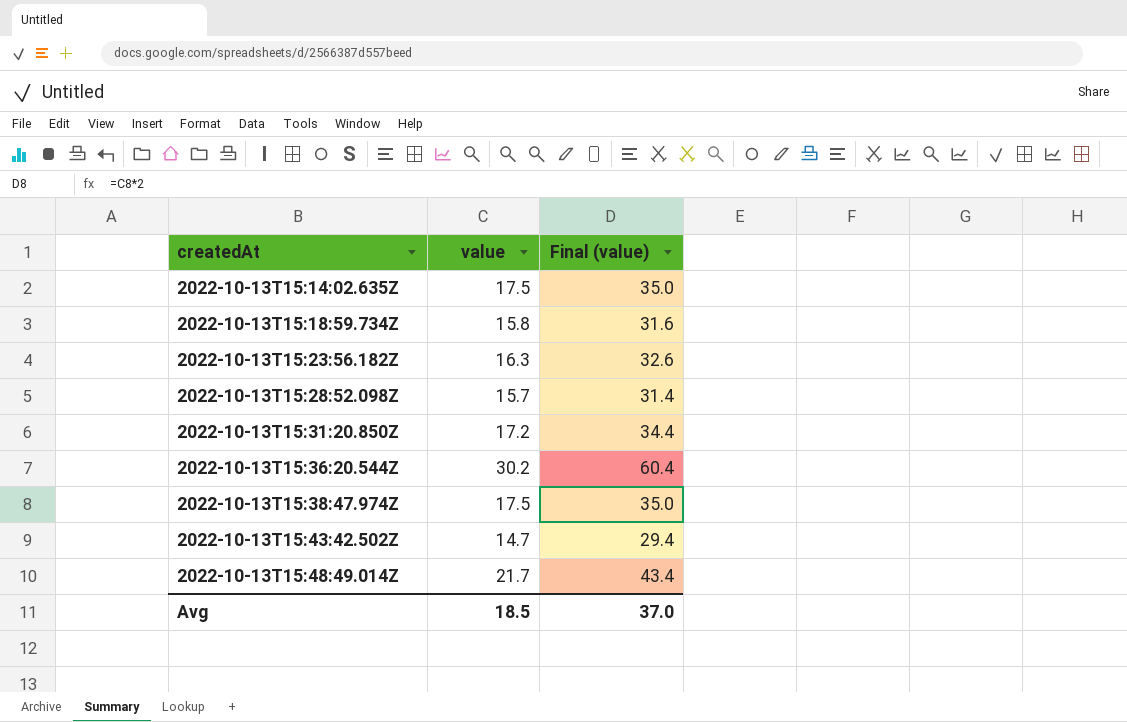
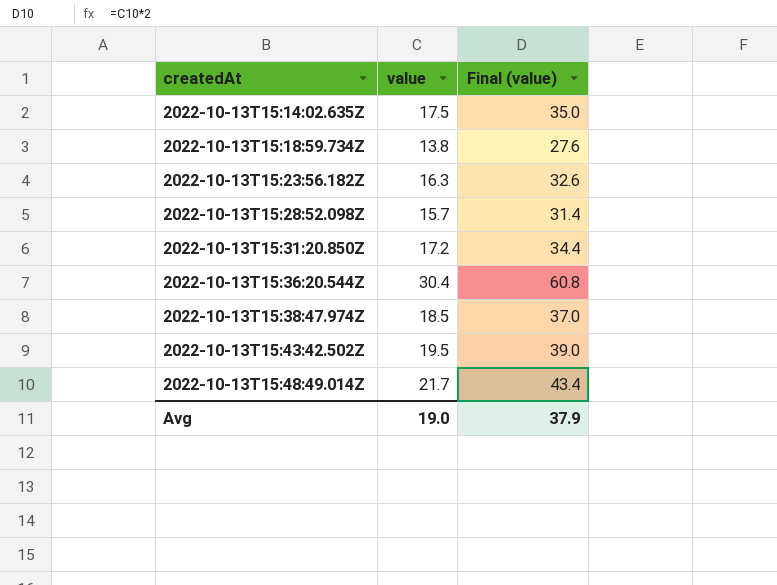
2022-10-13T15:18:59.734Z | value: 15.8 -> 13.8
2022-10-13T15:18:59.734Z | Final (value): 31.6 -> 27.6
2022-10-13T15:36:20.544Z | value: 30.2 -> 30.4
2022-10-13T15:36:20.544Z | Final (value): 60.4 -> 60.8
2022-10-13T15:38:47.974Z | value: 17.5 -> 18.5
2022-10-13T15:38:47.974Z | Final (value): 35.0 -> 37.0
2022-10-13T15:43:42.502Z | value: 14.7 -> 19.5
2022-10-13T15:43:42.502Z | Final (value): 29.4 -> 39.0
Avg | value: 18.5 -> 19.0
Avg | Final (value): 37.0 -> 37.9

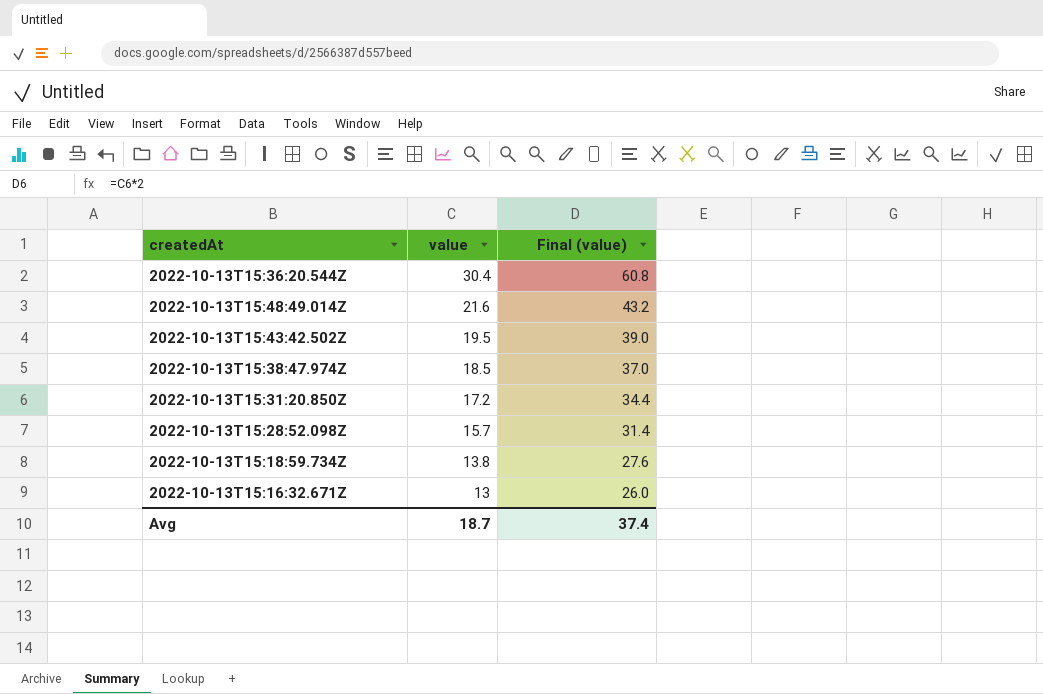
row order: createdAt ascending -> value descending
row 2022-10-13T15:14:02.635Z: 17.5 | 35.0 -> none
row 2022-10-13T15:23:56.182Z: 16.3 | 32.6 -> none
2022-10-13T15:48:49.014Z | value: 21.7 -> 21.6
2022-10-13T15:48:49.014Z | Final (value): 43.4 -> 43.2
row 2022-10-13T15:16:32.671Z: none -> 13 | 26.0
Avg | value: 19.0 -> 18.7
Avg | Final (value): 37.9 -> 37.4

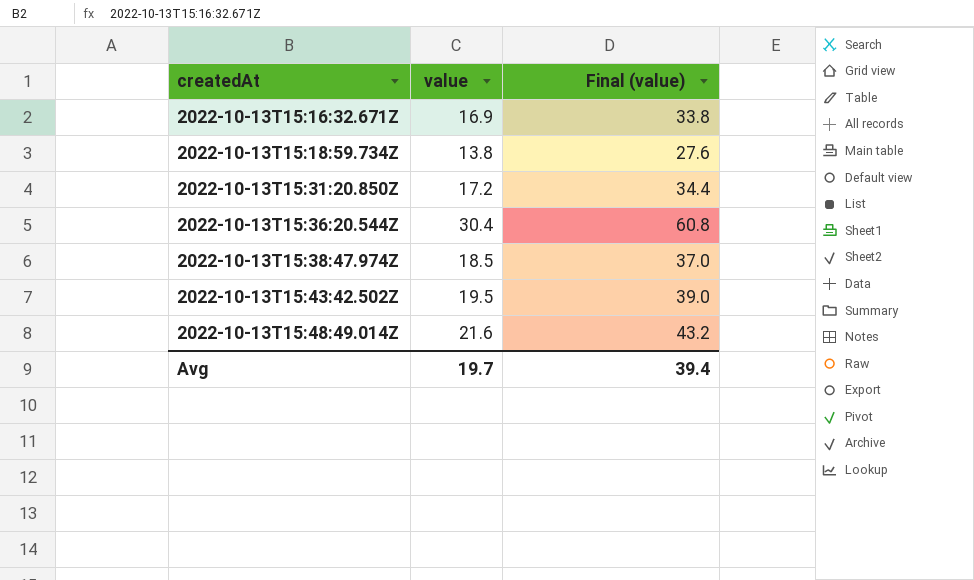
row order: value descending -> createdAt ascending
row 2022-10-13T15:28:52.098Z: 15.7 | 31.4 -> none
2022-10-13T15:16:32.671Z | value: 13 -> 16.9
2022-10-13T15:16:32.671Z | Final (value): 26.0 -> 33.8
Avg | value: 18.7 -> 19.7
Avg | Final (value): 37.4 -> 39.4

